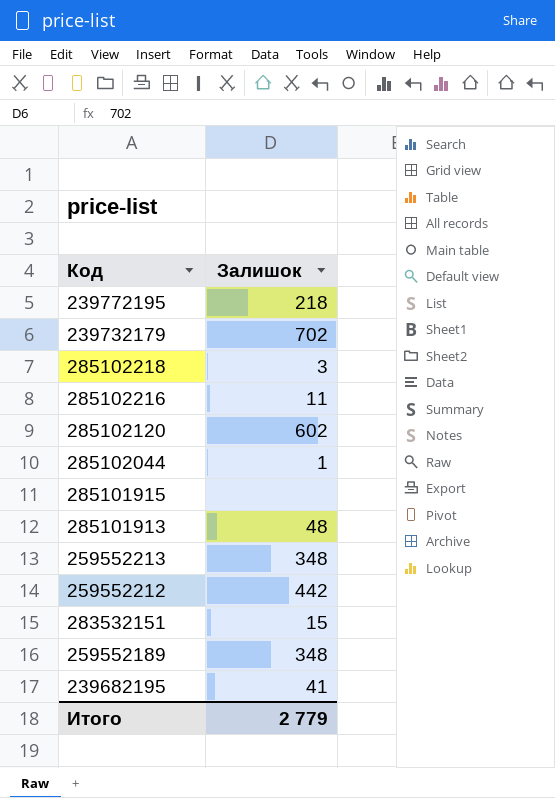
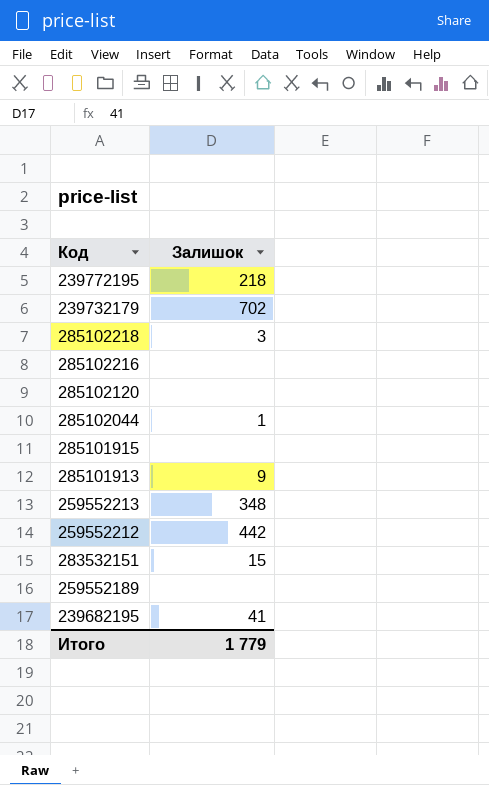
285102216 | Залишок: 11 -> none
285102120 | Залишок: 602 -> none
285101913 | Залишок: 48 -> 9
259552189 | Залишок: 348 -> none
Итого | Залишок: 2 779 -> 1 779

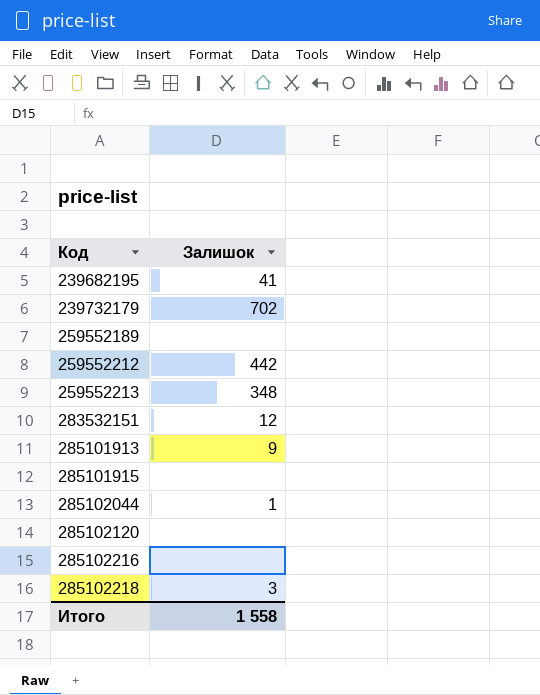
row order: none -> Код ascending
row 239772195: 218 -> none
283532151 | Залишок: 15 -> 12
Итого | Залишок: 1 779 -> 1 558

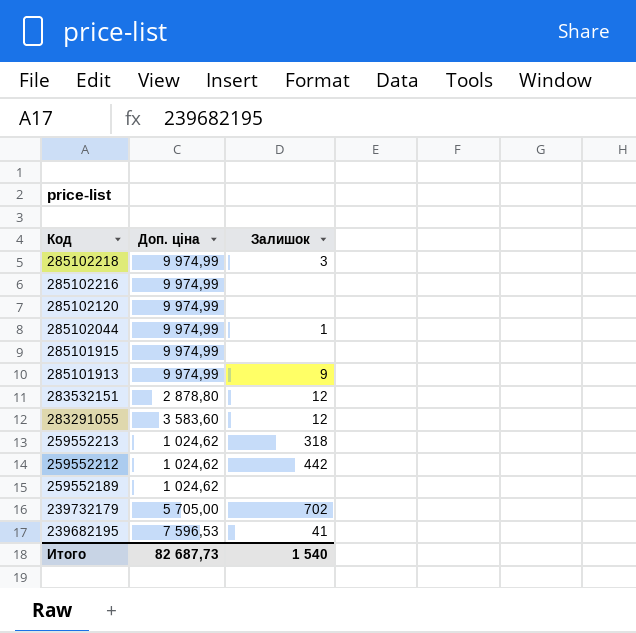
row order: Код ascending -> Код descending
column Доп. ціна | position: none -> 2
row 283291055: none -> 3 583,60 | 12
259552213 | Залишок: 348 -> 318
Итого | Залишок: 1 558 -> 1 540

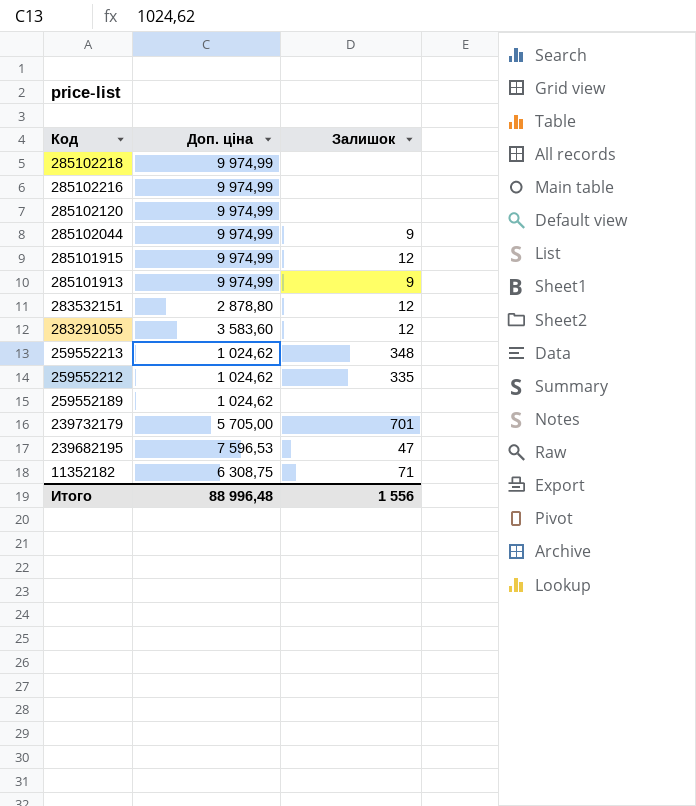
285102218 | Залишок: 3 -> none
285102044 | Залишок: 1 -> 9
285101915 | Залишок: none -> 12
259552213 | Залишок: 318 -> 348
259552212 | Залишок: 442 -> 335
239732179 | Залишок: 702 -> 701
239682195 | Залишок: 41 -> 47
row 11352182: none -> 6 308,75 | 71
Итого | Доп. ціна: 82 687,73 -> 88 996,48
Итого | Залишок: 1 540 -> 1 556

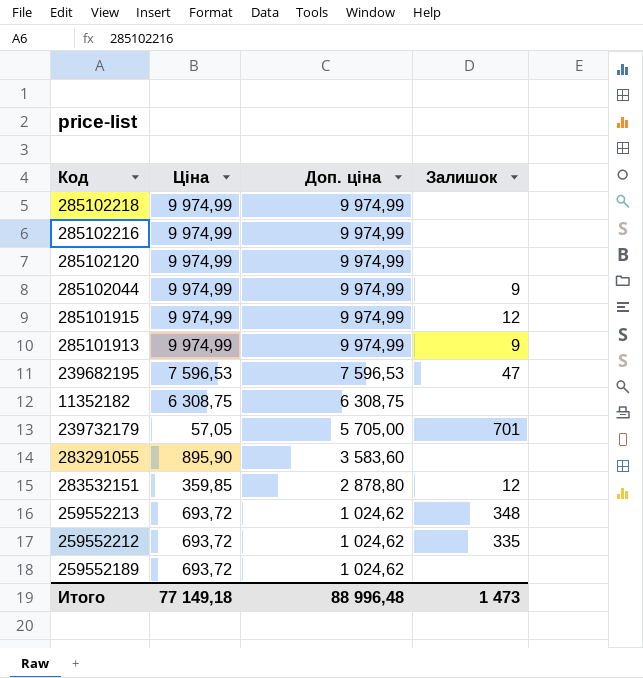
row order: Код descending -> Доп. ціна descending
column Ціна | position: none -> 2
11352182 | Залишок: 71 -> none
283291055 | Залишок: 12 -> none
Итого | Залишок: 1 556 -> 1 473

